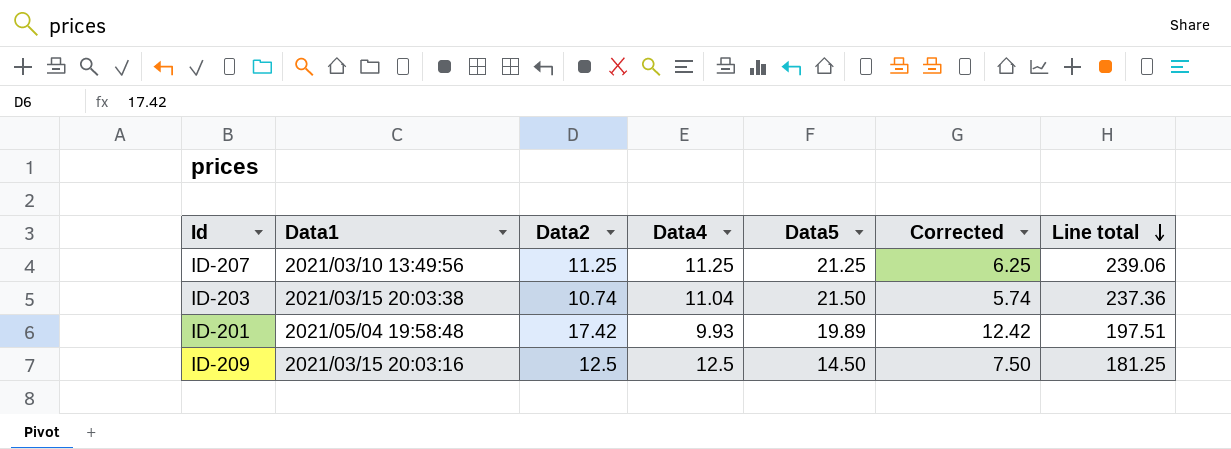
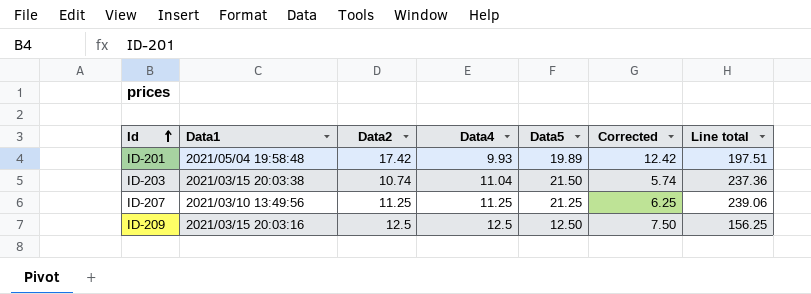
row order: Line total descending -> Id ascending
ID-209 | Data5: 14.50 -> 12.50
ID-209 | Line total: 181.25 -> 156.25

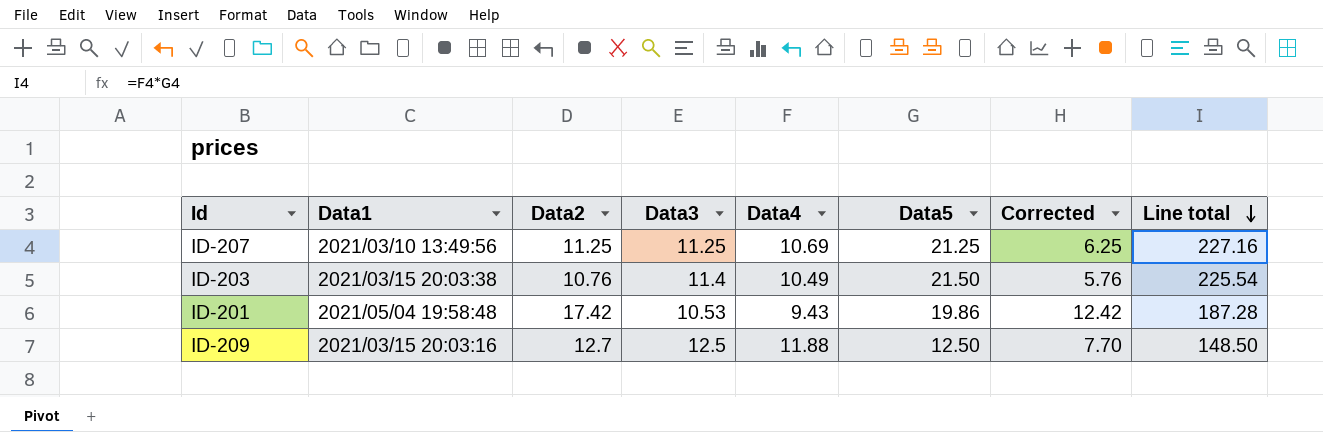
row order: Id ascending -> Line total descending
column Data3 | position: none -> 4
ID-207 | Data4: 11.25 -> 10.69
ID-207 | Line total: 239.06 -> 227.16
ID-203 | Data2: 10.74 -> 10.76
ID-203 | Data4: 11.04 -> 10.49
ID-203 | Corrected: 5.74 -> 5.76
ID-203 | Line total: 237.36 -> 225.54
ID-201 | Data4: 9.93 -> 9.43
ID-201 | Data5: 19.89 -> 19.86
ID-201 | Line total: 197.51 -> 187.28
ID-209 | Data2: 12.5 -> 12.7
ID-209 | Data4: 12.5 -> 11.88
ID-209 | Corrected: 7.50 -> 7.70
ID-209 | Line total: 156.25 -> 148.50

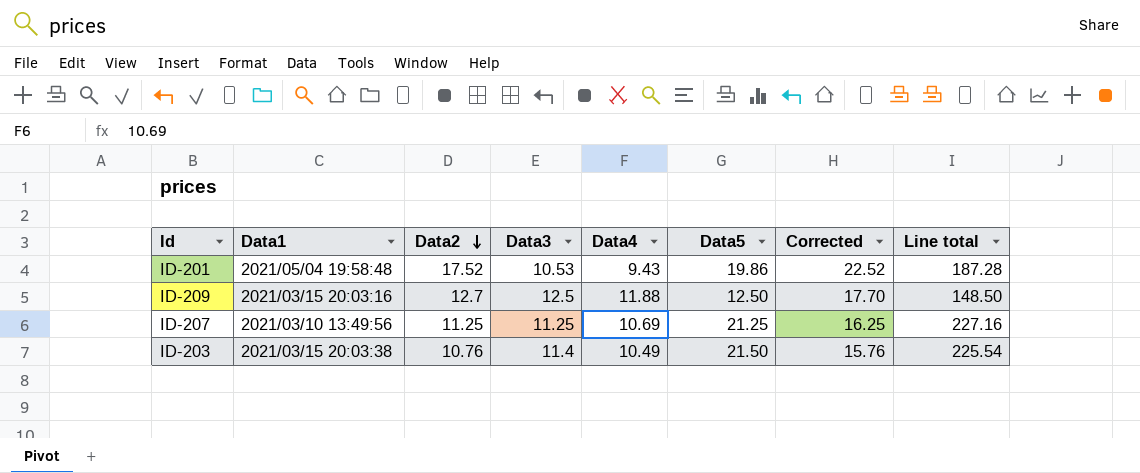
row order: Line total descending -> Data2 descending
column Corrected | formula: [Data2] - 5 -> [Data2] + 5
ID-201 | Data2: 17.42 -> 17.52

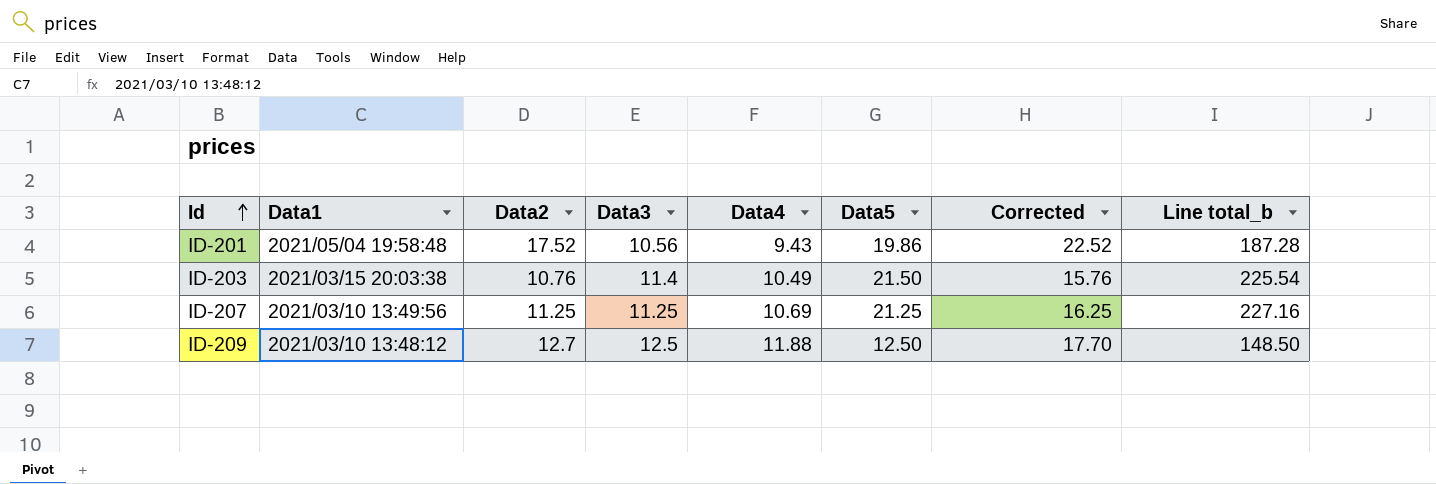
row order: Data2 descending -> Id ascending
column name: Line total -> Line total_b
ID-201 | Data3: 10.53 -> 10.56
ID-209 | Data1: 2021/03/15 20:03:16 -> 2021/03/10 13:48:12

